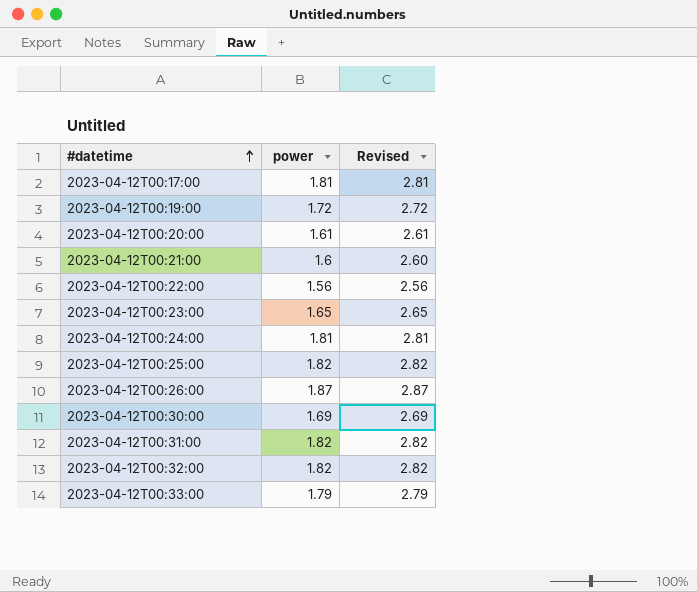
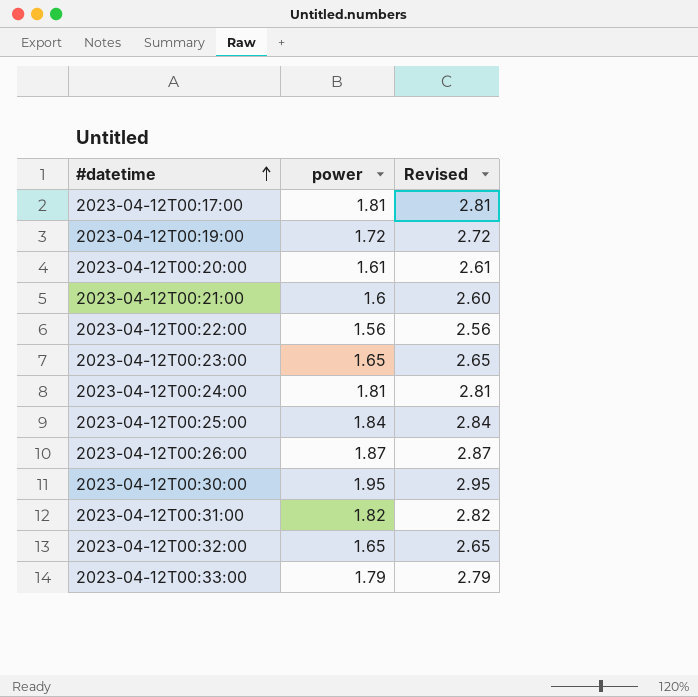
2023-04-12T00:25:00 | power: 1.82 -> 1.84
2023-04-12T00:25:00 | Revised: 2.82 -> 2.84
2023-04-12T00:30:00 | power: 1.69 -> 1.95
2023-04-12T00:30:00 | Revised: 2.69 -> 2.95
2023-04-12T00:32:00 | power: 1.82 -> 1.65
2023-04-12T00:32:00 | Revised: 2.82 -> 2.65

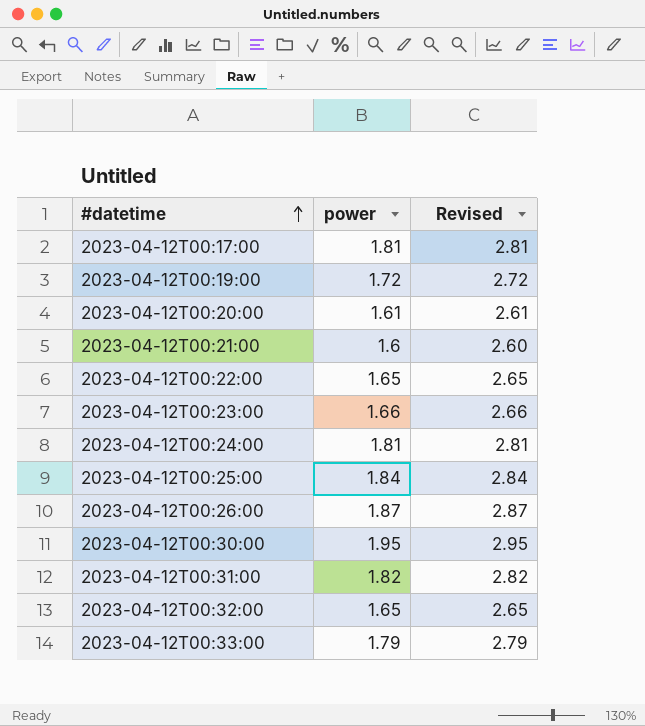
2023-04-12T00:22:00 | power: 1.56 -> 1.65
2023-04-12T00:22:00 | Revised: 2.56 -> 2.65
2023-04-12T00:23:00 | power: 1.65 -> 1.66
2023-04-12T00:23:00 | Revised: 2.65 -> 2.66

